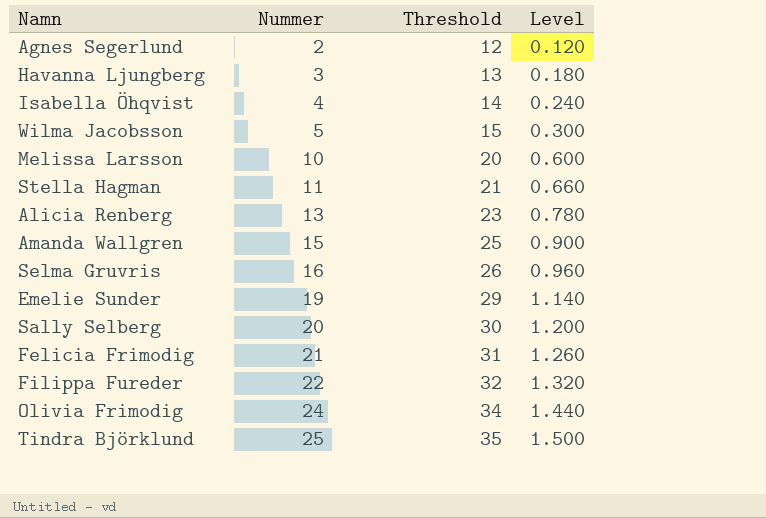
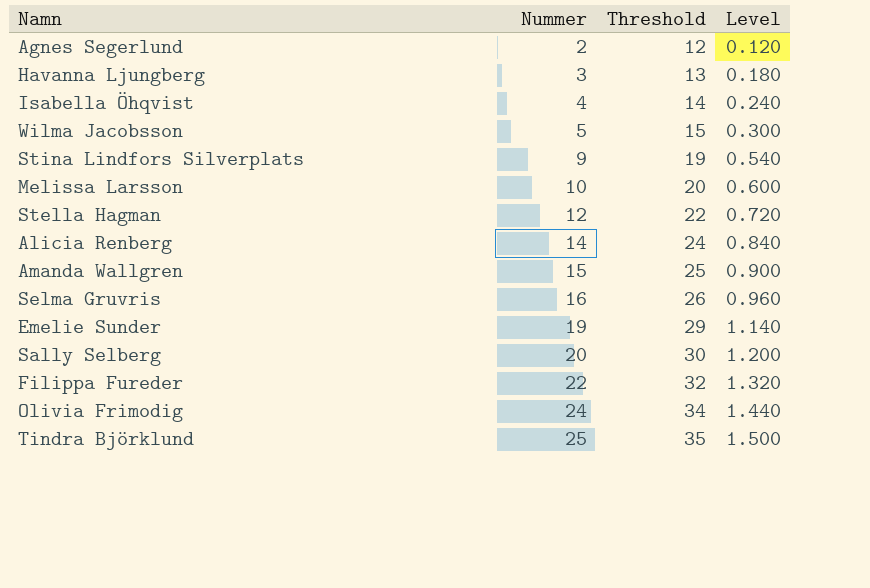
row Felicia Frimodig: 21 | 31 | 1.260 -> none
row Stina Lindfors Silverplats: none -> 9 | 19 | 0.540
Stella Hagman | Nummer: 11 -> 12
Stella Hagman | Threshold: 21 -> 22
Stella Hagman | Level: 0.660 -> 0.720
Alicia Renberg | Nummer: 13 -> 14
Alicia Renberg | Threshold: 23 -> 24
Alicia Renberg | Level: 0.780 -> 0.840

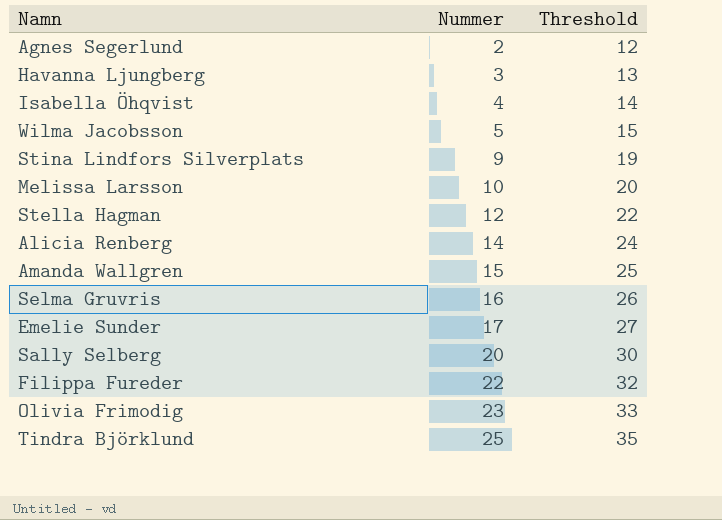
column Level | formula: [Nummer] * 0.06 -> none
Emelie Sunder | Nummer: 19 -> 17
Emelie Sunder | Threshold: 29 -> 27
Olivia Frimodig | Nummer: 24 -> 23
Olivia Frimodig | Threshold: 34 -> 33

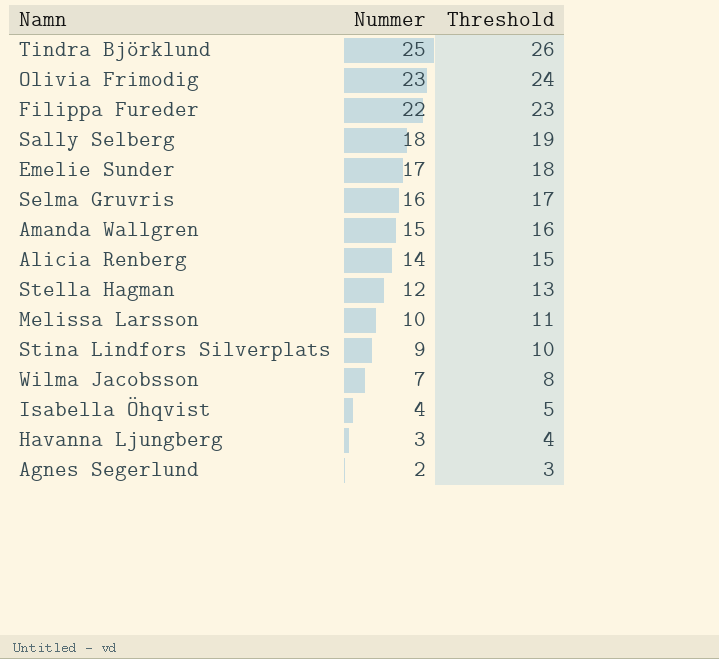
row order: Nummer ascending -> Nummer descending
column Threshold | formula: [Nummer] + 10 -> [Nummer] + 1
Sally Selberg | Nummer: 20 -> 18
Wilma Jacobsson | Nummer: 5 -> 7

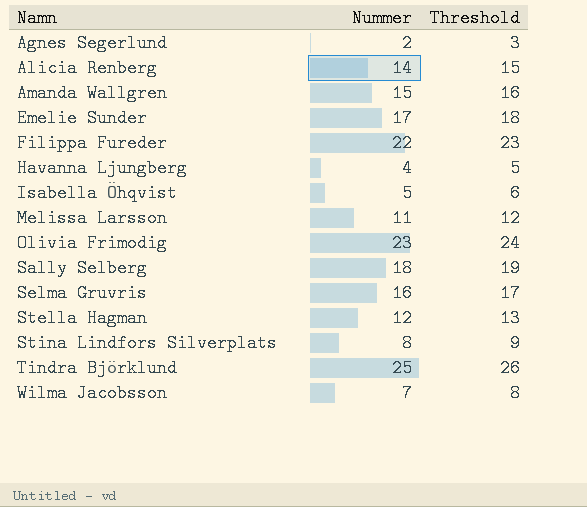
row order: Nummer descending -> Namn ascending
Havanna Ljungberg | Nummer: 3 -> 4
Havanna Ljungberg | Threshold: 4 -> 5
Isabella Öhqvist | Nummer: 4 -> 5
Isabella Öhqvist | Threshold: 5 -> 6
Melissa Larsson | Nummer: 10 -> 11
Melissa Larsson | Threshold: 11 -> 12
Stina Lindfors Silverplats | Nummer: 9 -> 8
Stina Lindfors Silverplats | Threshold: 10 -> 9

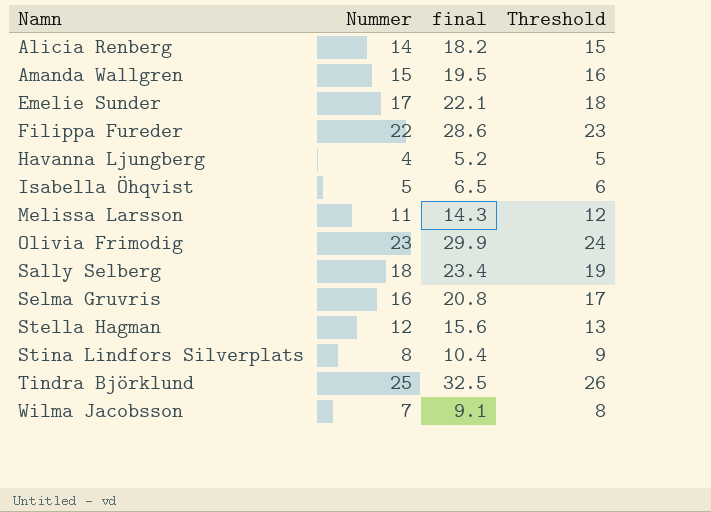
column final | formula: none -> [Nummer] * 1.3
row Agnes Segerlund: 2 | 3 -> none

